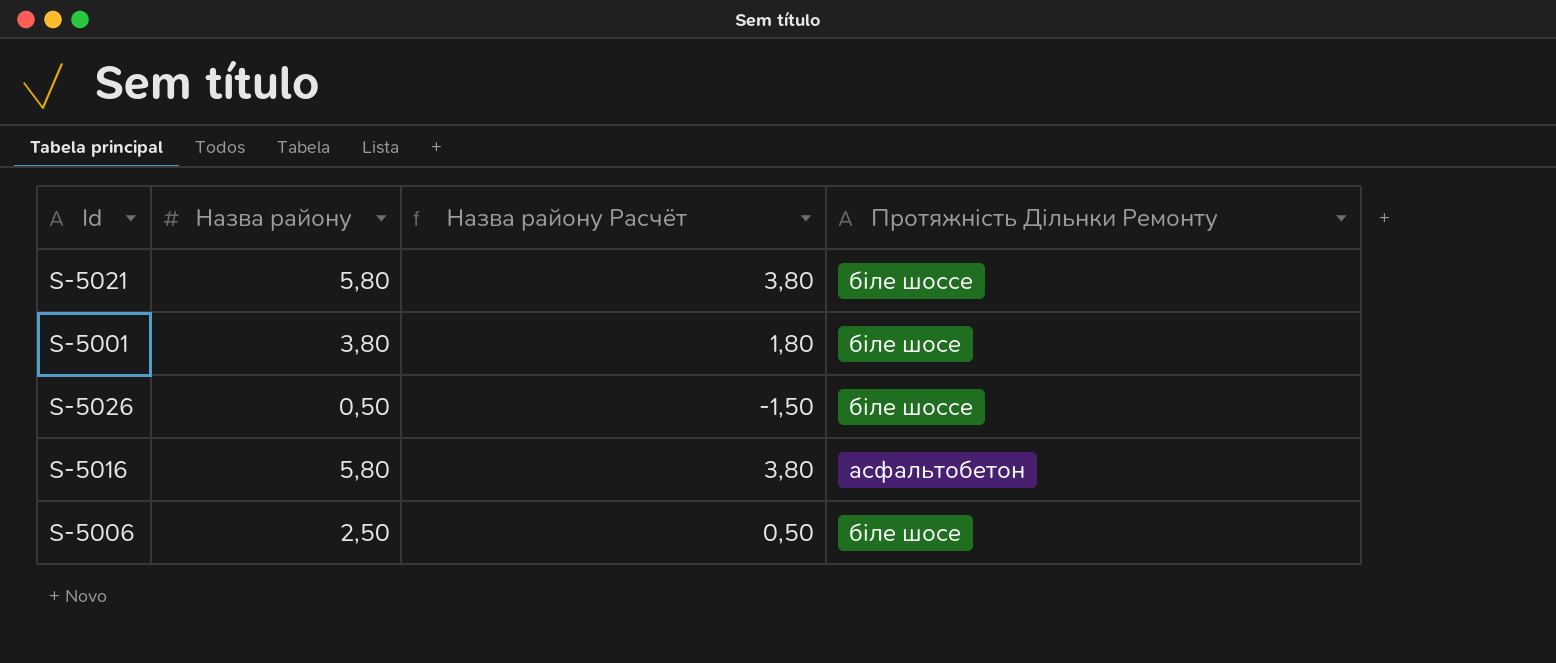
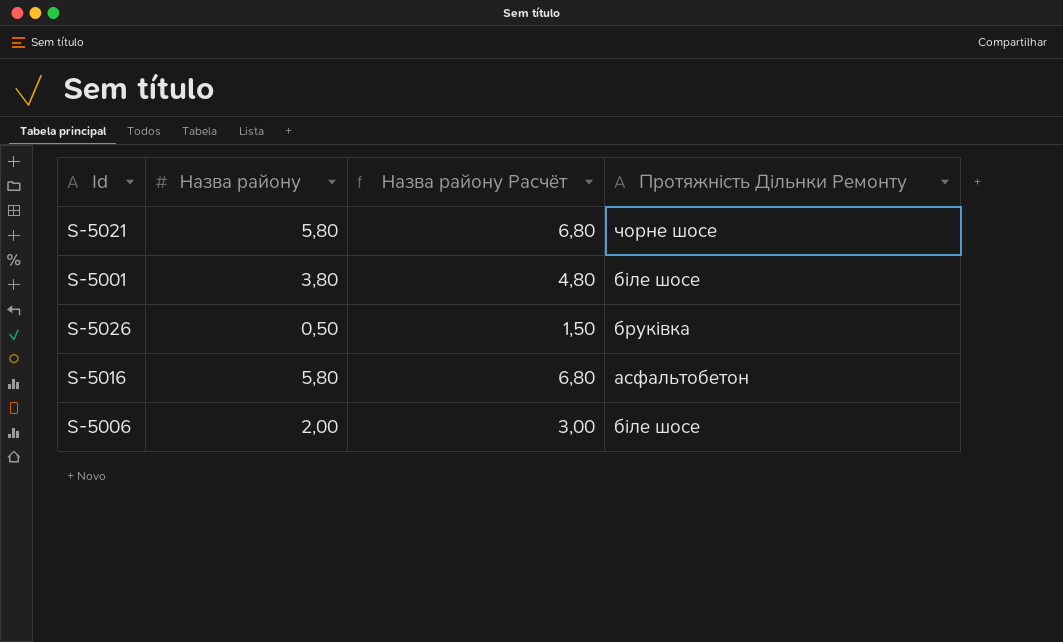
column Назва району Расчёт | formula: [Назва району] - 2 -> [Назва району] + 1
S-5021 | Протяжність Дільнки Ремонту: біле шоссе -> чорне шосе
S-5026 | Протяжність Дільнки Ремонту: біле шоссе -> бруківка
S-5006 | Назва району: 2,50 -> 2,00

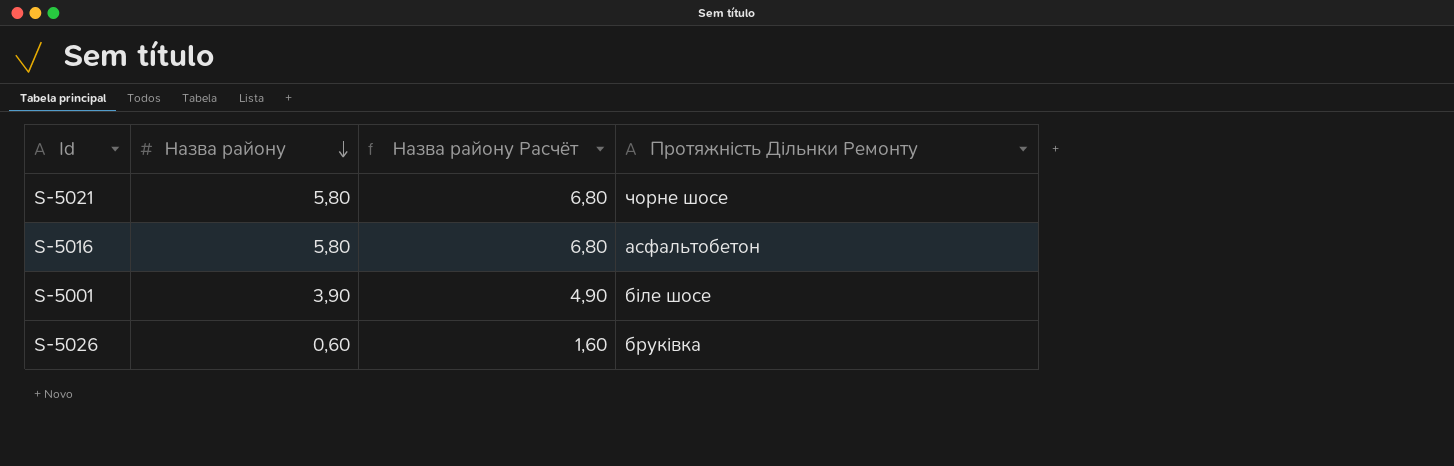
row order: none -> Назва району descending
row S-5006: 2,00 | 3,00 | біле шосе -> none
S-5001 | Назва району: 3,80 -> 3,90
S-5001 | Назва району Расчёт: 4,80 -> 4,90
S-5026 | Назва району: 0,50 -> 0,60
S-5026 | Назва району Расчёт: 1,50 -> 1,60

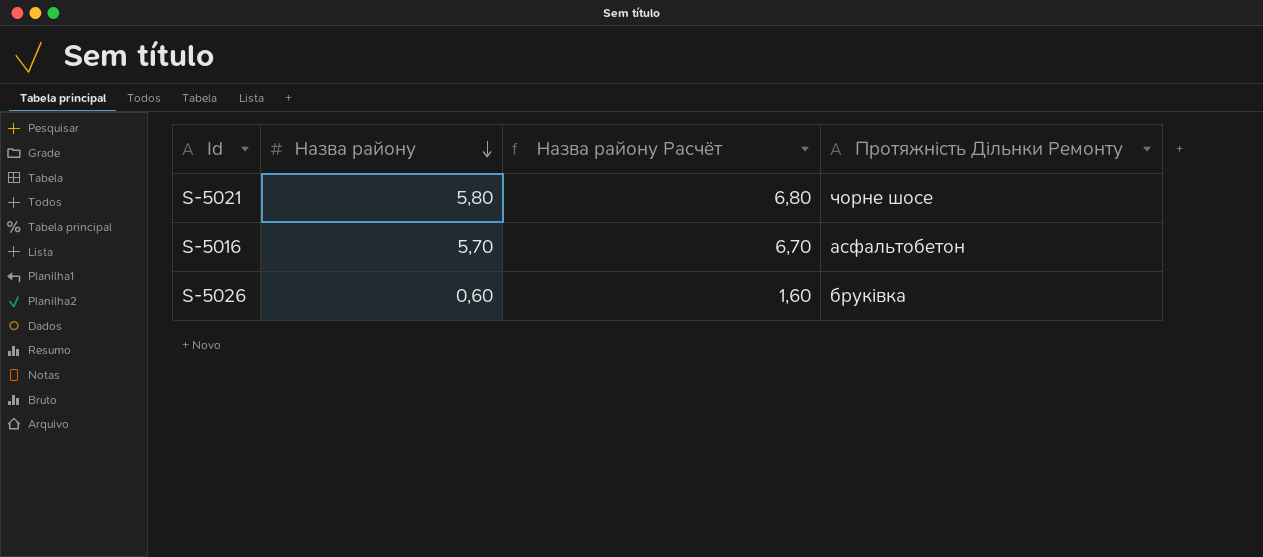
row S-5001: 3,90 | 4,90 | біле шосе -> none
S-5016 | Назва району: 5,80 -> 5,70
S-5016 | Назва району Расчёт: 6,80 -> 6,70

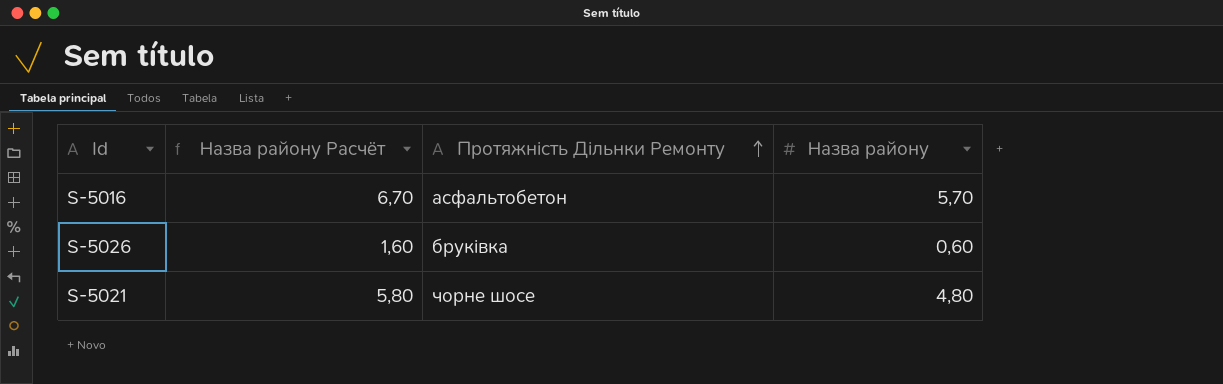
row order: Назва району descending -> Протяжність Дільнки Ремонту ascending
column Назва району | position: 2 -> 4
S-5021 | Назва району Расчёт: 6,80 -> 5,80
S-5021 | Назва району: 5,80 -> 4,80

